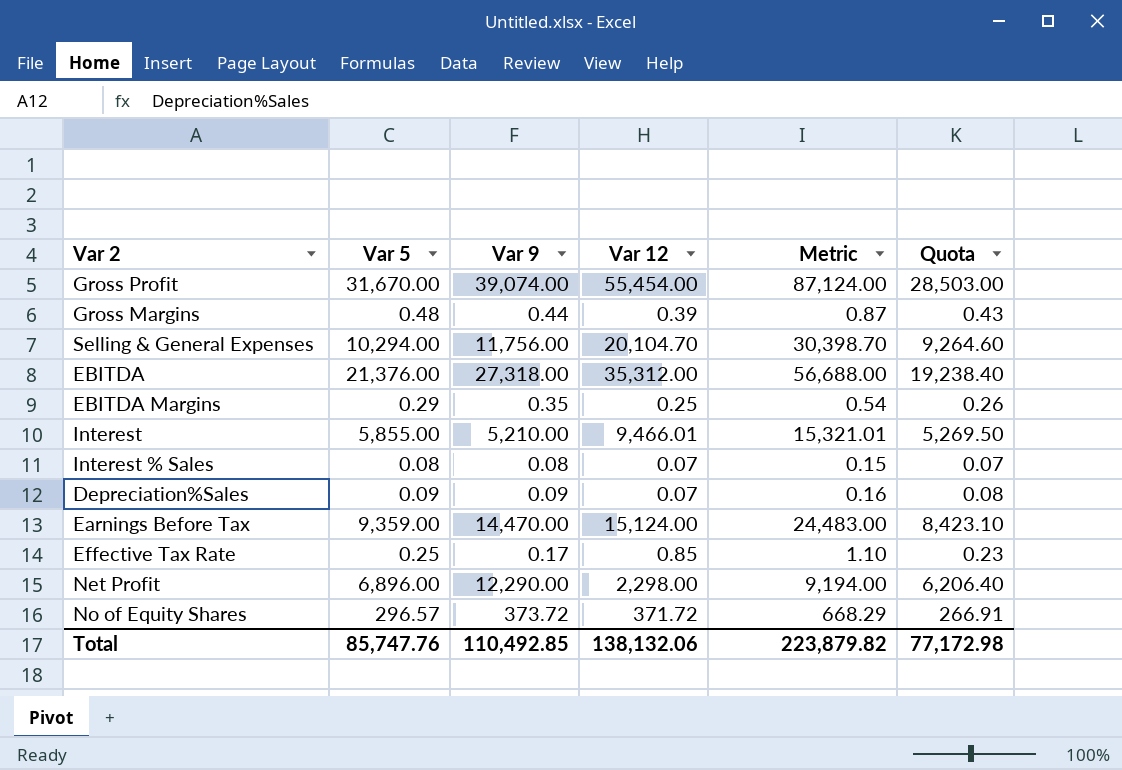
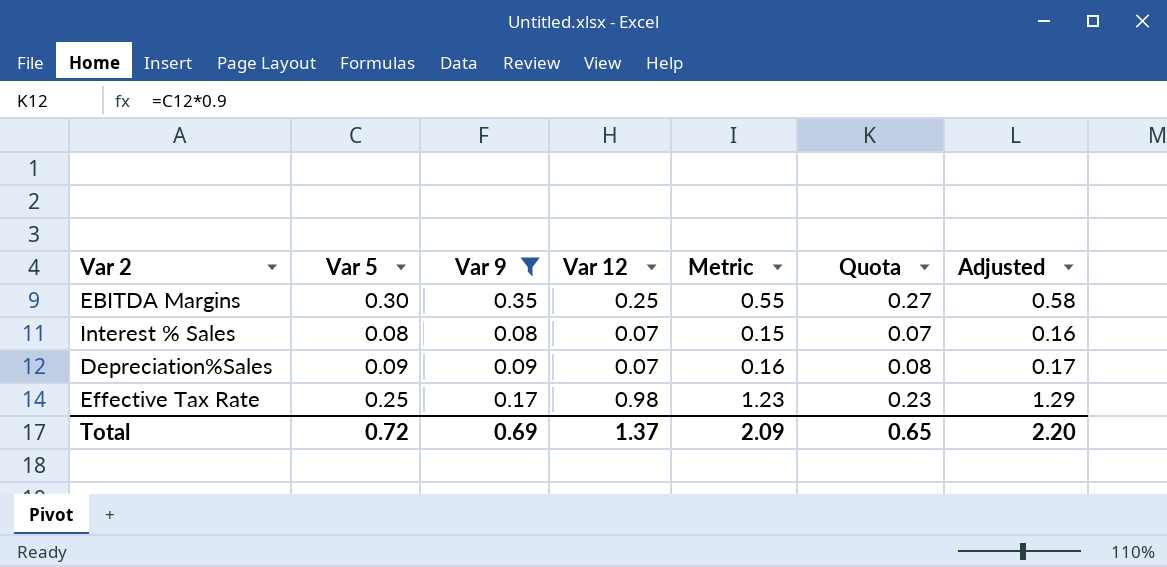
filter: none -> Var 9 <= 0.35
column Adjusted | formula: none -> [Metric] * 1.05
EBITDA Margins | Var 5: 0.29 -> 0.30
EBITDA Margins | Metric: 0.54 -> 0.55
EBITDA Margins | Quota: 0.26 -> 0.27
Effective Tax Rate | Var 12: 0.85 -> 0.98
Effective Tax Rate | Metric: 1.10 -> 1.23
Total | Var 5: 85,747.76 -> 0.72
Total | Var 9: 110,492.85 -> 0.69
Total | Var 12: 138,132.06 -> 1.37
Total | Metric: 223,879.82 -> 2.09
Total | Quota: 77,172.98 -> 0.65

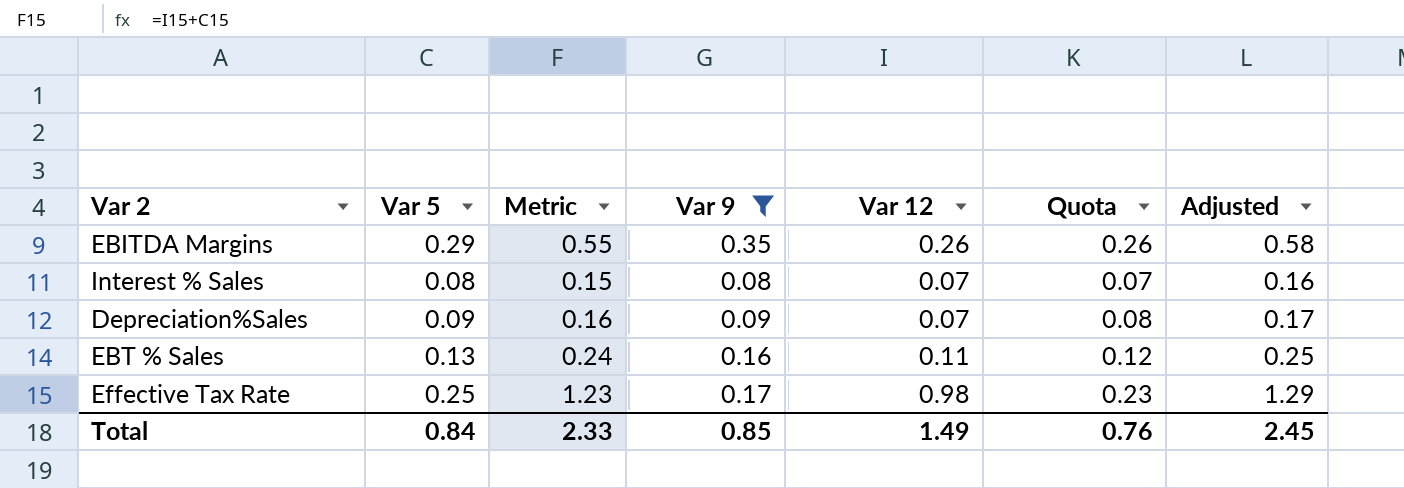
column Metric | position: 5 -> 3
EBITDA Margins | Var 5: 0.30 -> 0.29
EBITDA Margins | Var 12: 0.25 -> 0.26
EBITDA Margins | Quota: 0.27 -> 0.26
row EBT % Sales: none -> 0.13 | 0.24 | 0.16 | 0.11 | 0.12 | 0.25
Total | Var 5: 0.72 -> 0.84
Total | Metric: 2.09 -> 2.33
Total | Var 9: 0.69 -> 0.85
Total | Var 12: 1.37 -> 1.49
Total | Quota: 0.65 -> 0.76
Total | Adjusted: 2.20 -> 2.45

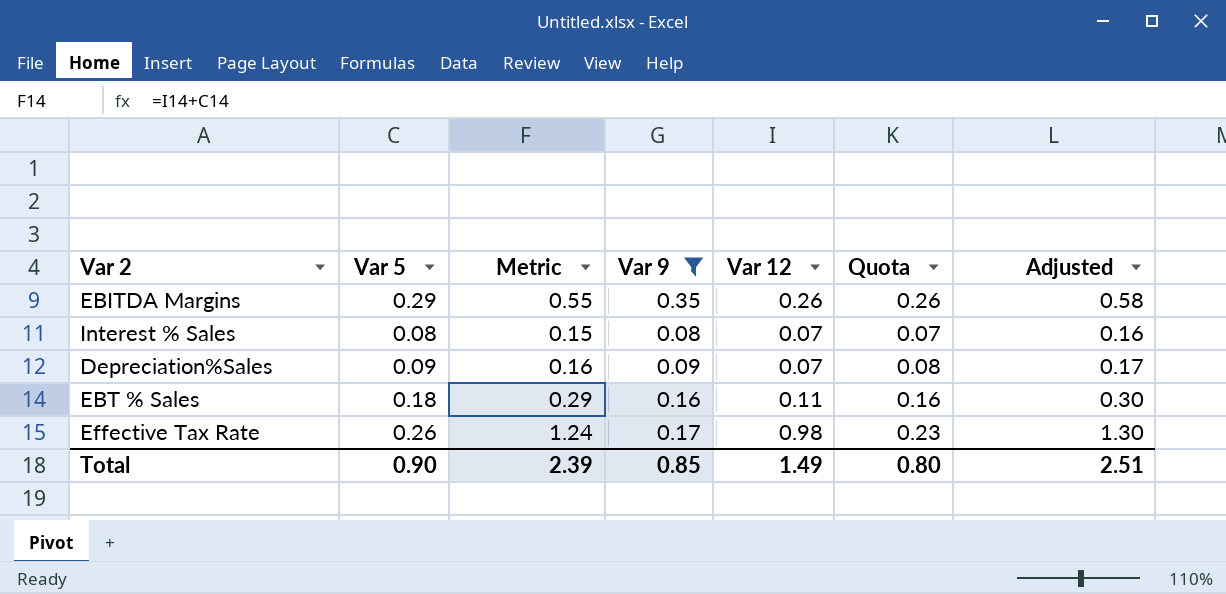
EBT % Sales | Var 5: 0.13 -> 0.18
EBT % Sales | Metric: 0.24 -> 0.29
EBT % Sales | Quota: 0.12 -> 0.16
EBT % Sales | Adjusted: 0.25 -> 0.30
Effective Tax Rate | Var 5: 0.25 -> 0.26
Effective Tax Rate | Metric: 1.23 -> 1.24
Effective Tax Rate | Adjusted: 1.29 -> 1.30
Total | Var 5: 0.84 -> 0.90
Total | Metric: 2.33 -> 2.39
Total | Quota: 0.76 -> 0.80
Total | Adjusted: 2.45 -> 2.51

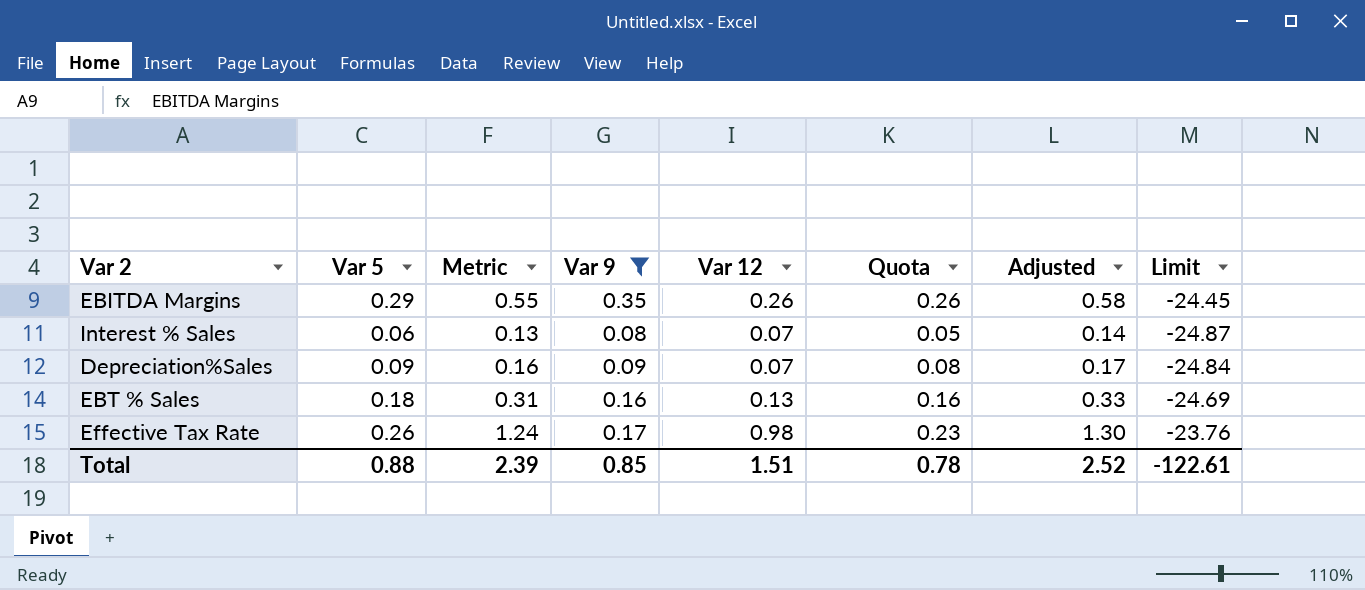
column Limit | formula: none -> [Metric] - 25
Interest % Sales | Var 5: 0.08 -> 0.06
Interest % Sales | Metric: 0.15 -> 0.13
Interest % Sales | Quota: 0.07 -> 0.05
Interest % Sales | Adjusted: 0.16 -> 0.14
EBT % Sales | Metric: 0.29 -> 0.31
EBT % Sales | Var 12: 0.11 -> 0.13
EBT % Sales | Adjusted: 0.30 -> 0.33
Total | Var 5: 0.90 -> 0.88
Total | Var 12: 1.49 -> 1.51
Total | Quota: 0.80 -> 0.78
Total | Adjusted: 2.51 -> 2.52

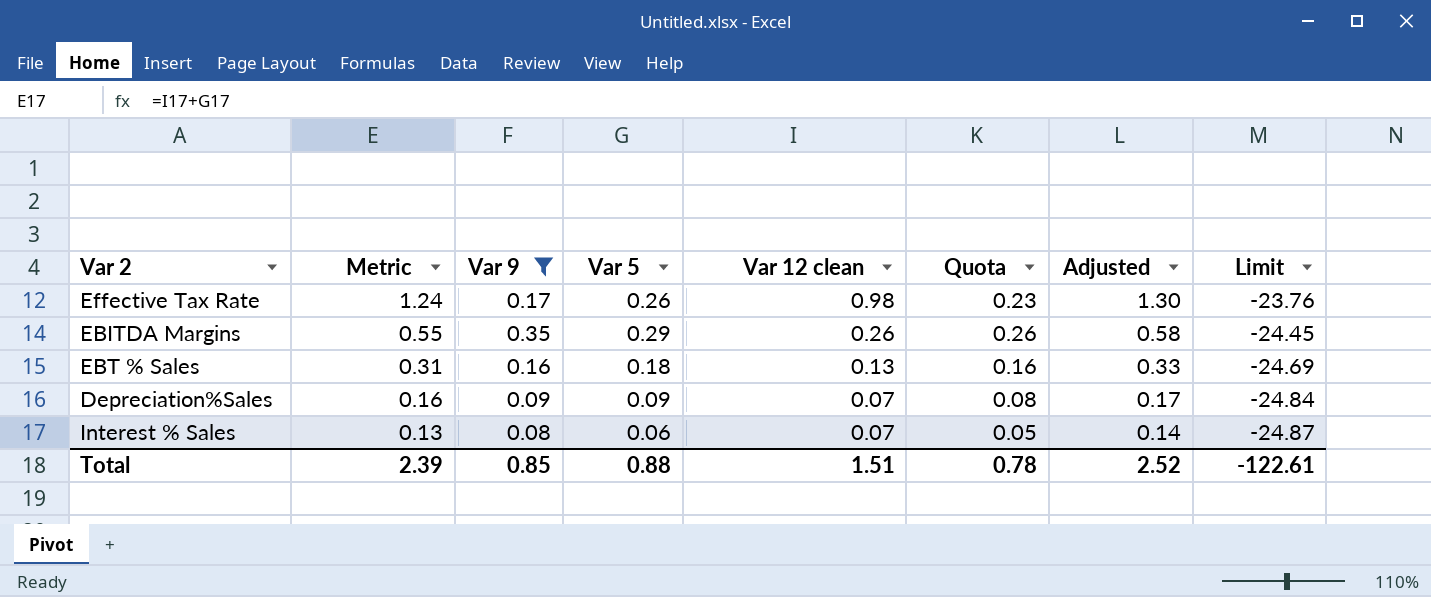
row order: none -> Metric descending
column Var 5 | position: 2 -> 4
column name: Var 12 -> Var 12 clean

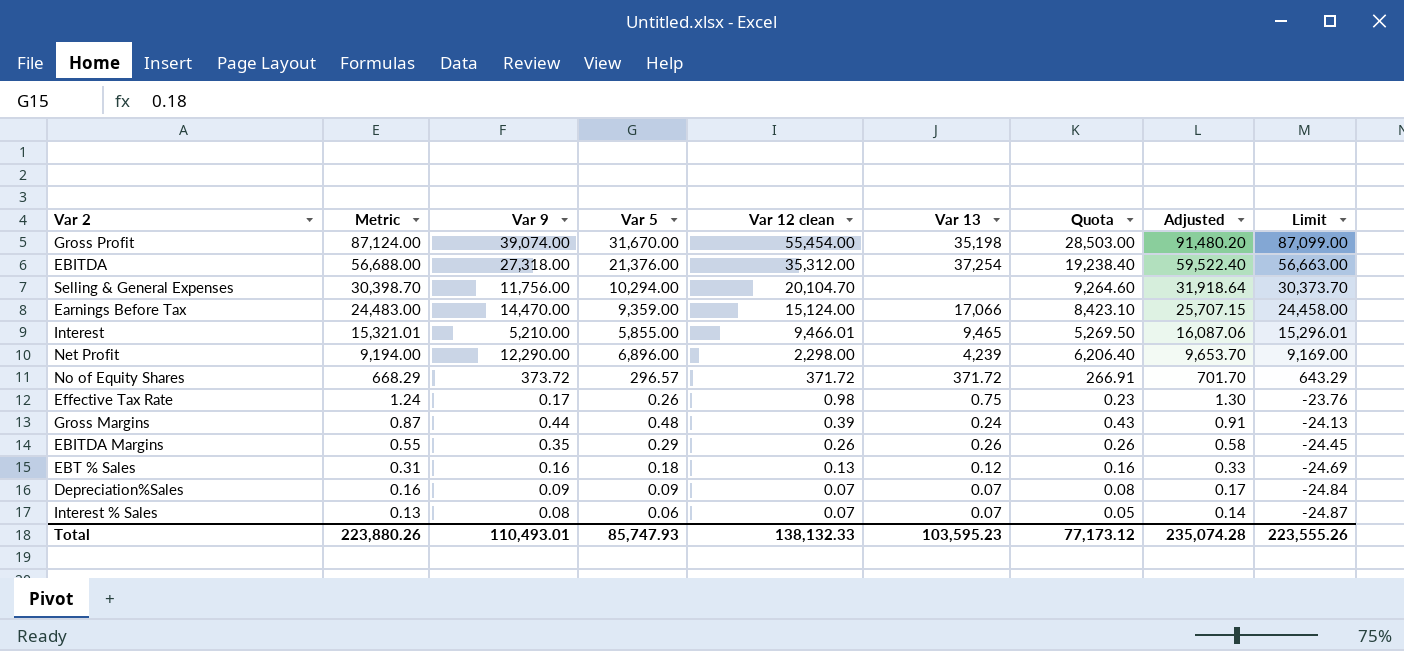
filter: Var 9 <= 0.35 -> none
column Var 13 | position: none -> 6
Total | Metric: 2.39 -> 223,880.26
Total | Var 9: 0.85 -> 110,493.01
Total | Var 5: 0.88 -> 85,747.93
Total | Var 12 clean: 1.51 -> 138,132.33
Total | Quota: 0.78 -> 77,173.12
Total | Adjusted: 2.52 -> 235,074.28
Total | Limit: -122.61 -> 223,555.26

